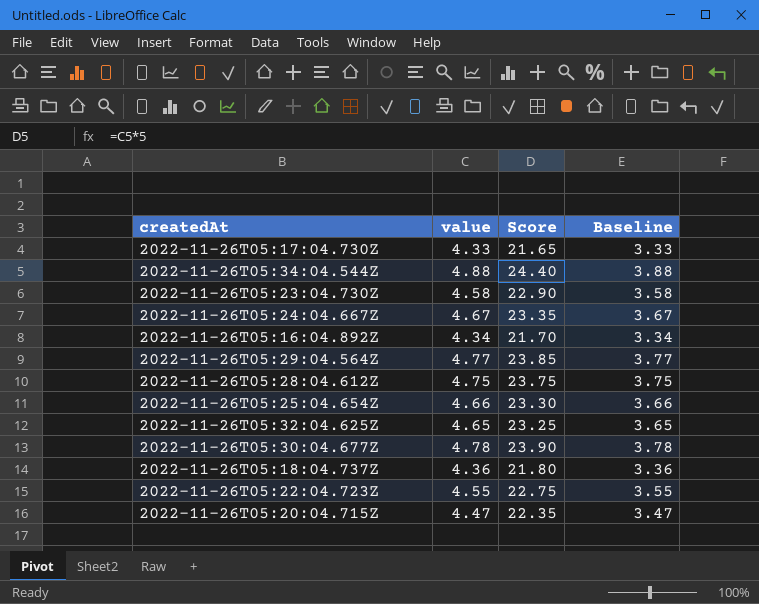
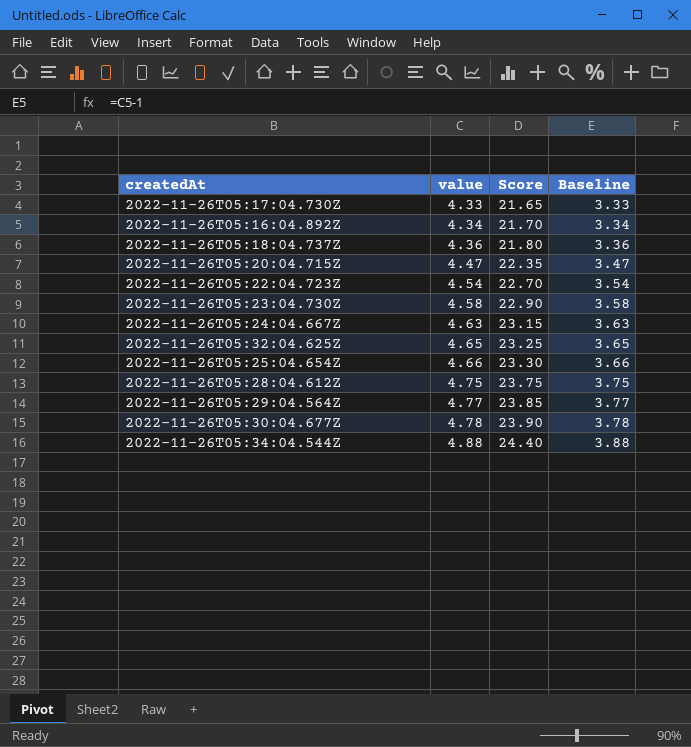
row order: none -> value ascending
2022-11-26T05:22:04.723Z | value: 4.55 -> 4.54
2022-11-26T05:22:04.723Z | Score: 22.75 -> 22.70
2022-11-26T05:22:04.723Z | Baseline: 3.55 -> 3.54
2022-11-26T05:24:04.667Z | value: 4.67 -> 4.63
2022-11-26T05:24:04.667Z | Score: 23.35 -> 23.15
2022-11-26T05:24:04.667Z | Baseline: 3.67 -> 3.63

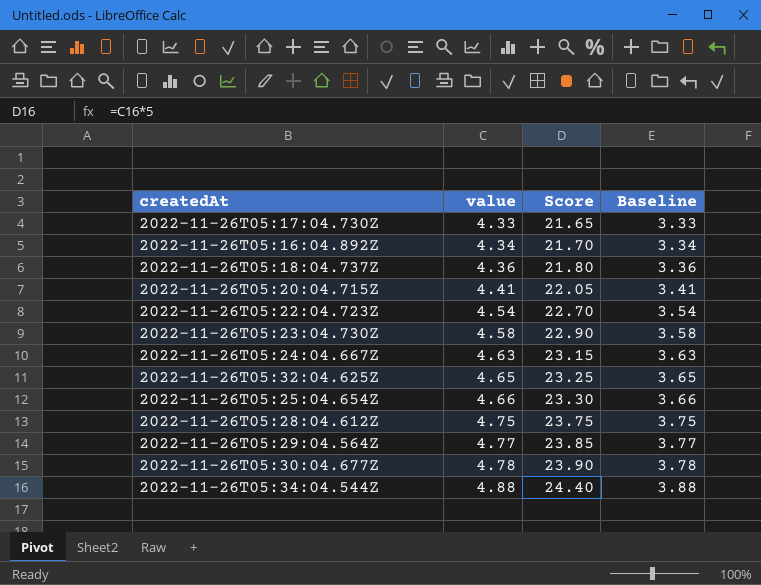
2022-11-26T05:20:04.715Z | value: 4.47 -> 4.41
2022-11-26T05:20:04.715Z | Score: 22.35 -> 22.05
2022-11-26T05:20:04.715Z | Baseline: 3.47 -> 3.41

